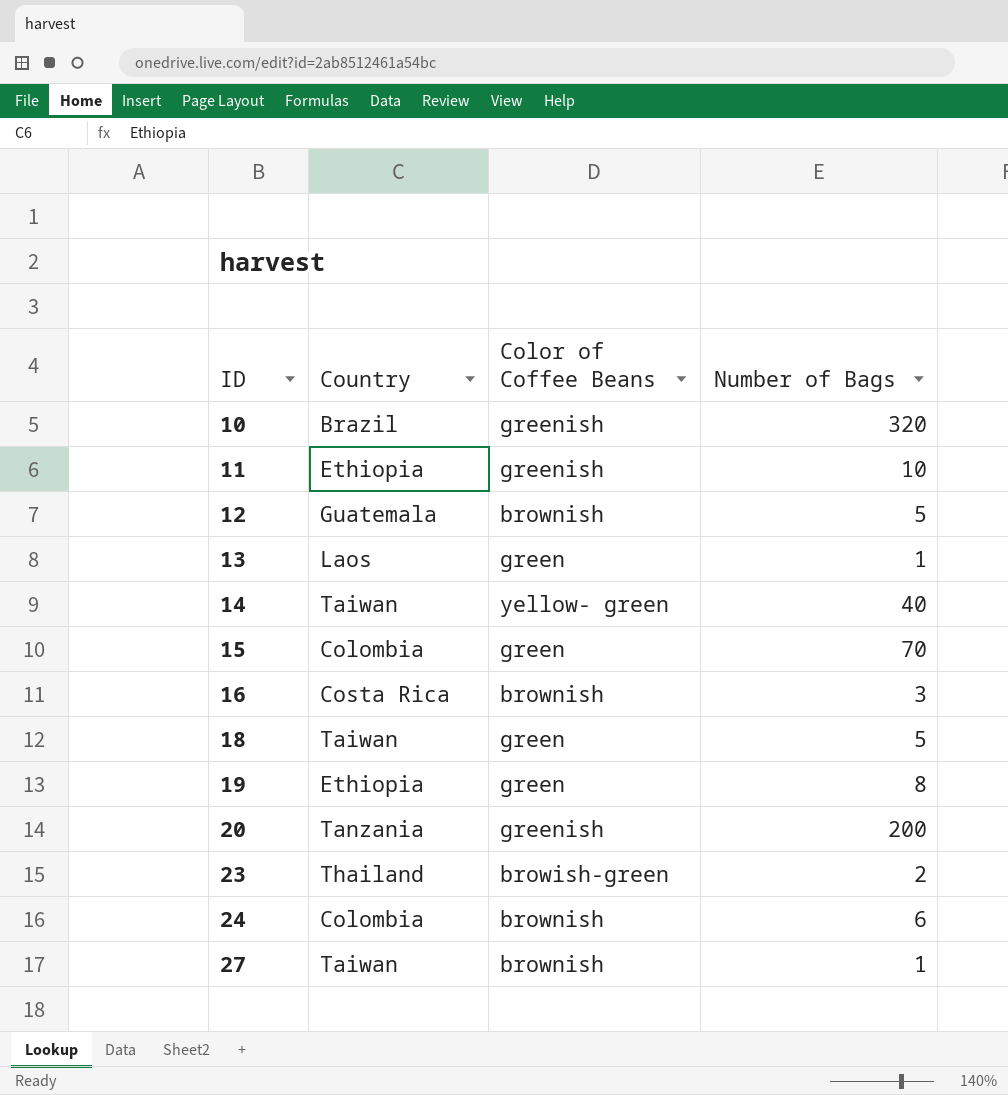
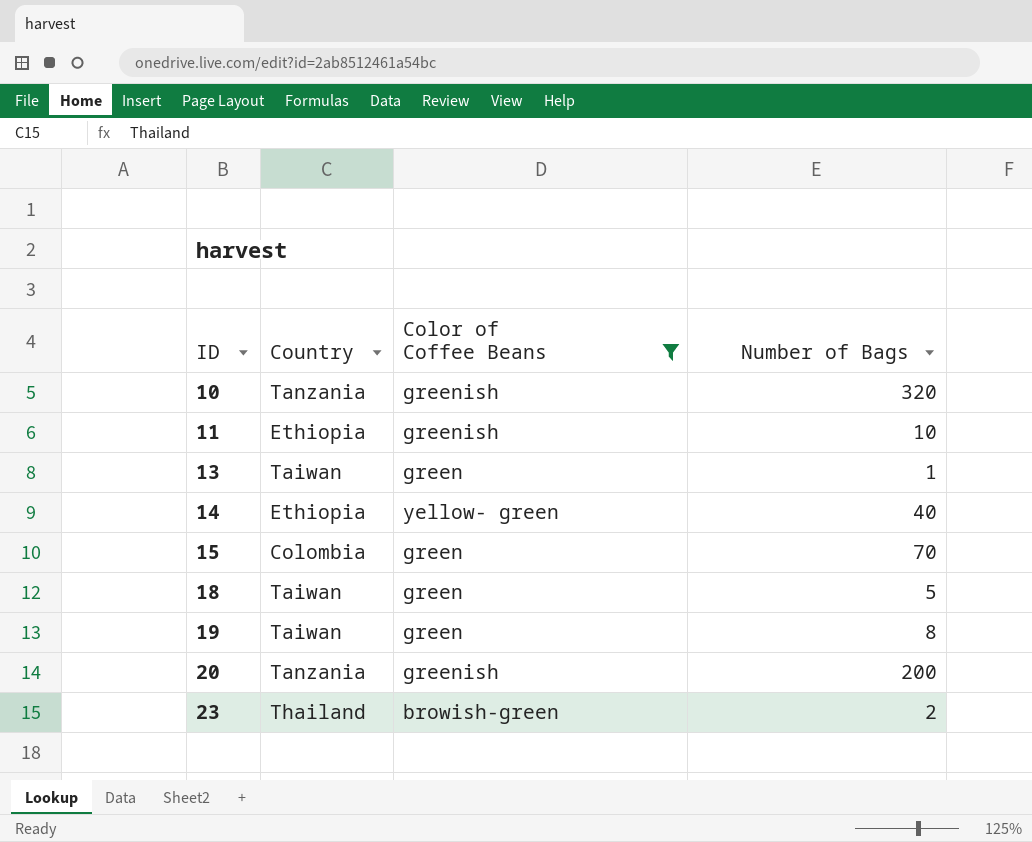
filter: none -> Color of Coffee Beans != brownish
10 | Country: Brazil -> Tanzania
13 | Country: Laos -> Taiwan
14 | Country: Taiwan -> Ethiopia
19 | Country: Ethiopia -> Taiwan

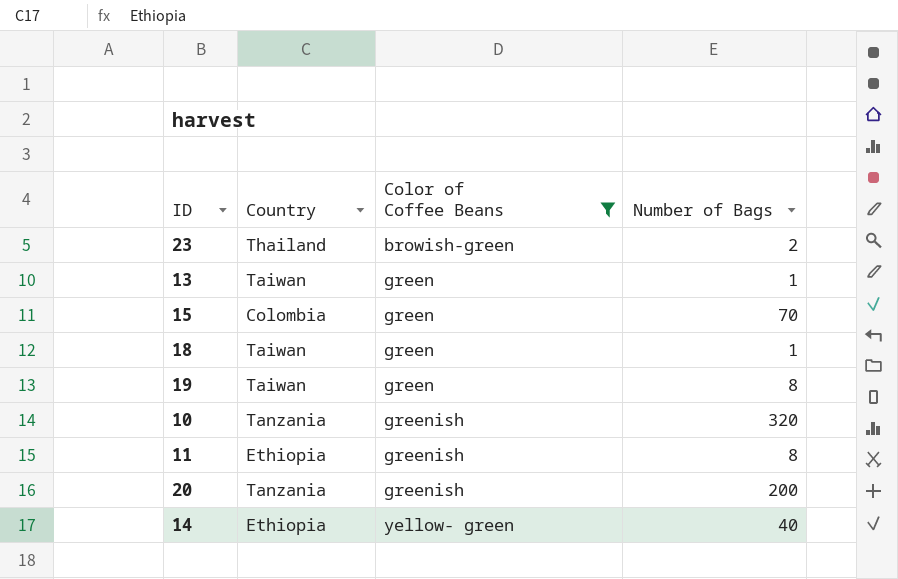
row order: ID ascending -> Color of Coffee Beans ascending
18 | Number of Bags: 5 -> 1
11 | Number of Bags: 10 -> 8

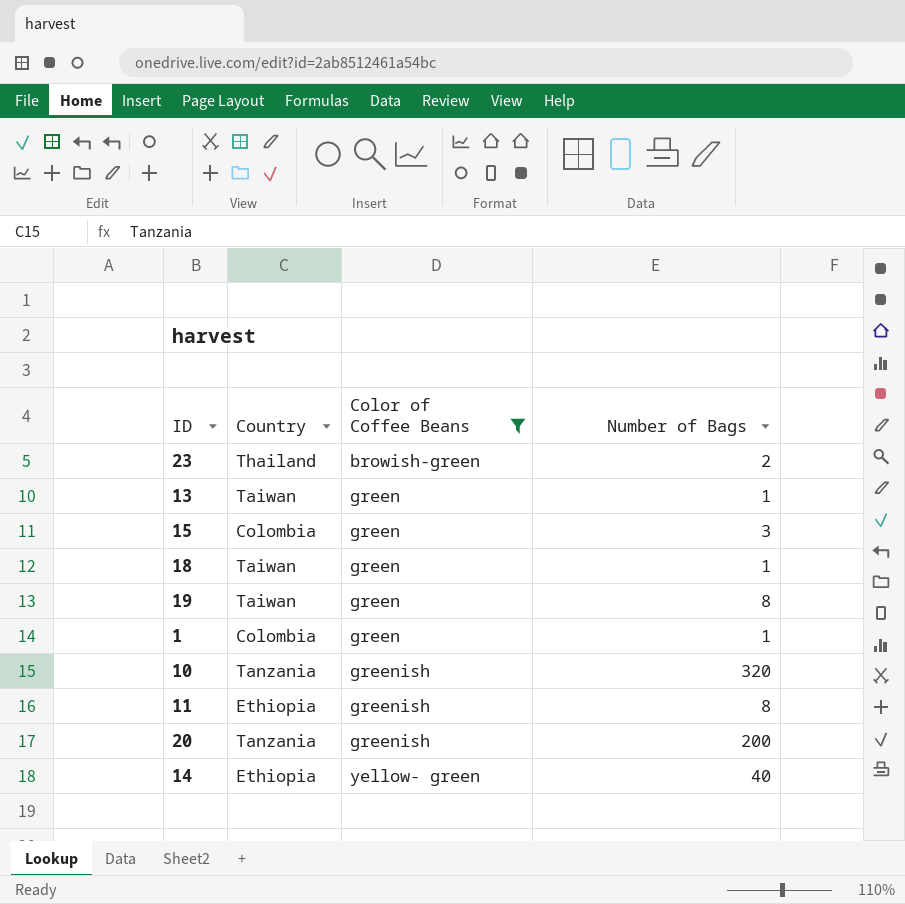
15 | Number of Bags: 70 -> 3
row 1: none -> Colombia | green | 1

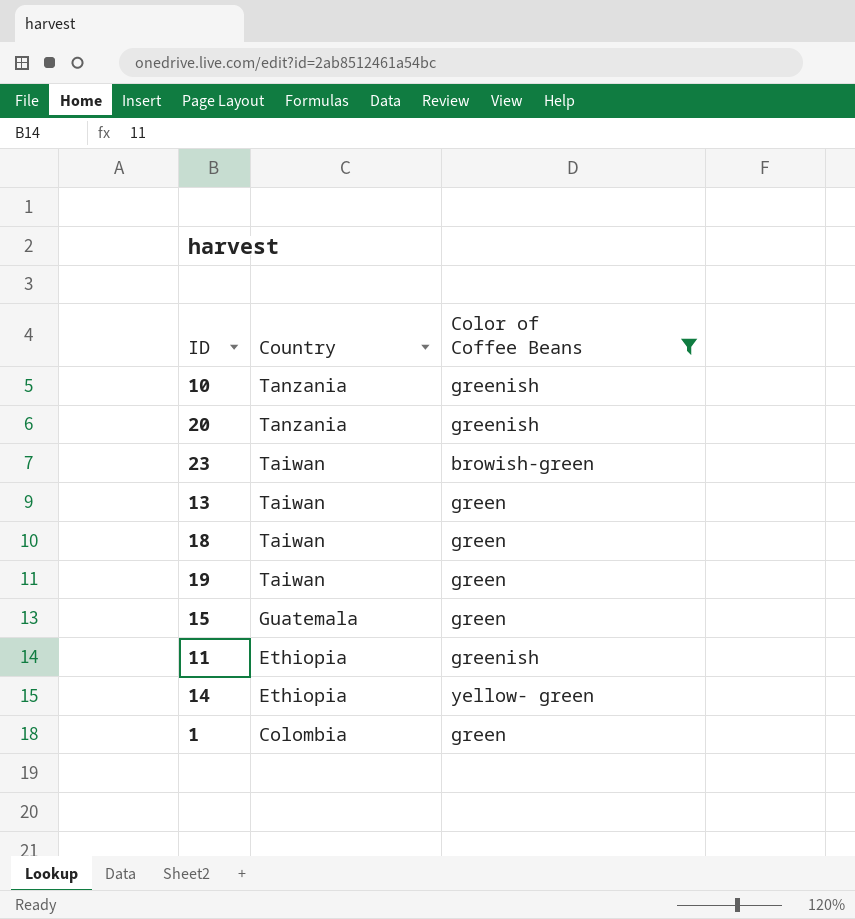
row order: Color of Coffee Beans ascending -> Country descending
column Number of Bags | position: 4 -> none
23 | Country: Thailand -> Taiwan
15 | Country: Colombia -> Guatemala

